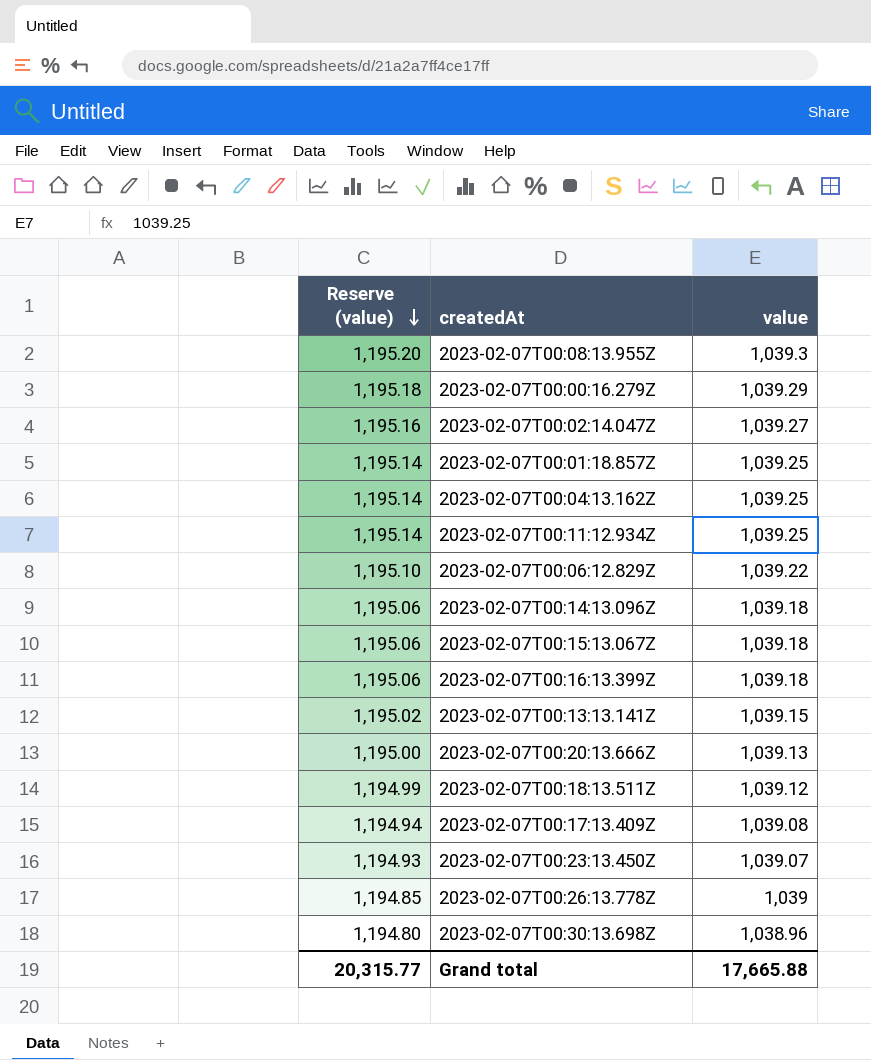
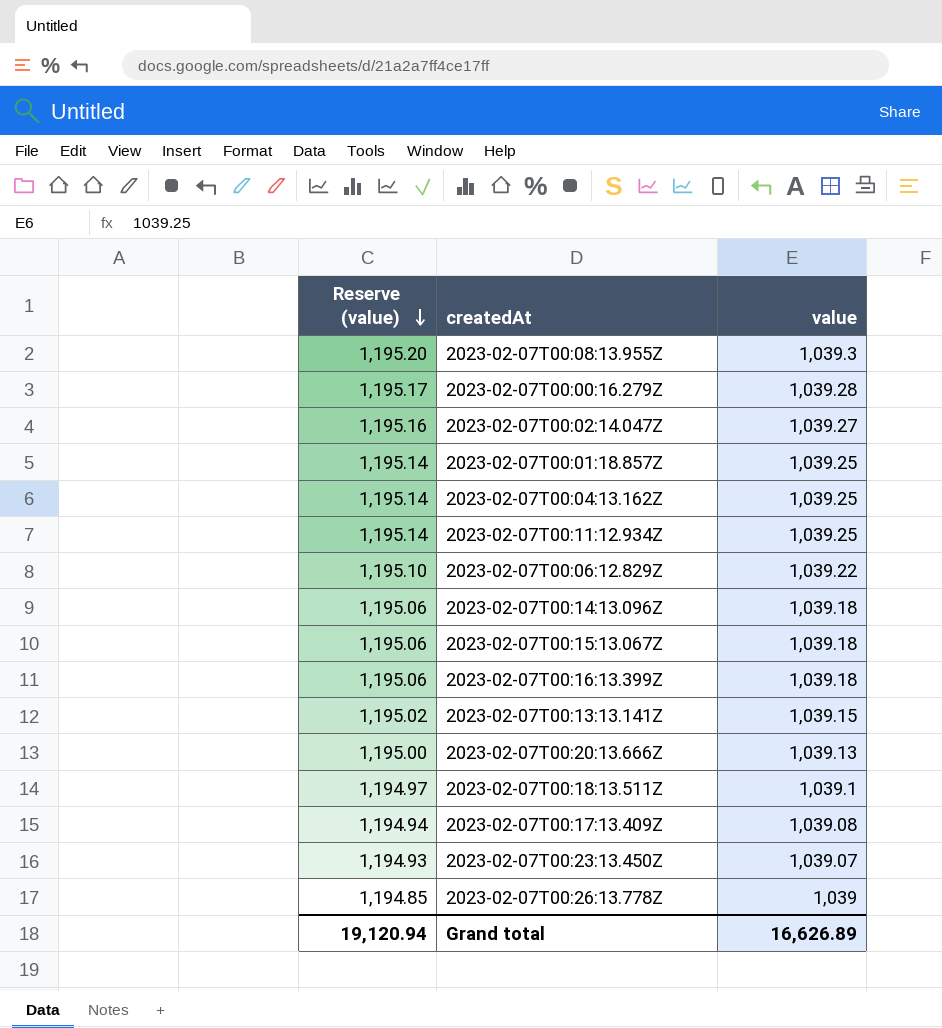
row 2023-02-07T00:30:13.698Z: 1,194.80 | 1,038.96 -> none
2023-02-07T00:00:16.279Z | Reserve (value): 1,195.18 -> 1,195.17
2023-02-07T00:00:16.279Z | value: 1,039.29 -> 1,039.28
2023-02-07T00:18:13.511Z | Reserve (value): 1,194.99 -> 1,194.97
2023-02-07T00:18:13.511Z | value: 1,039.12 -> 1,039.1
Grand total | Reserve (value): 20,315.77 -> 19,120.94
Grand total | value: 17,665.88 -> 16,626.89

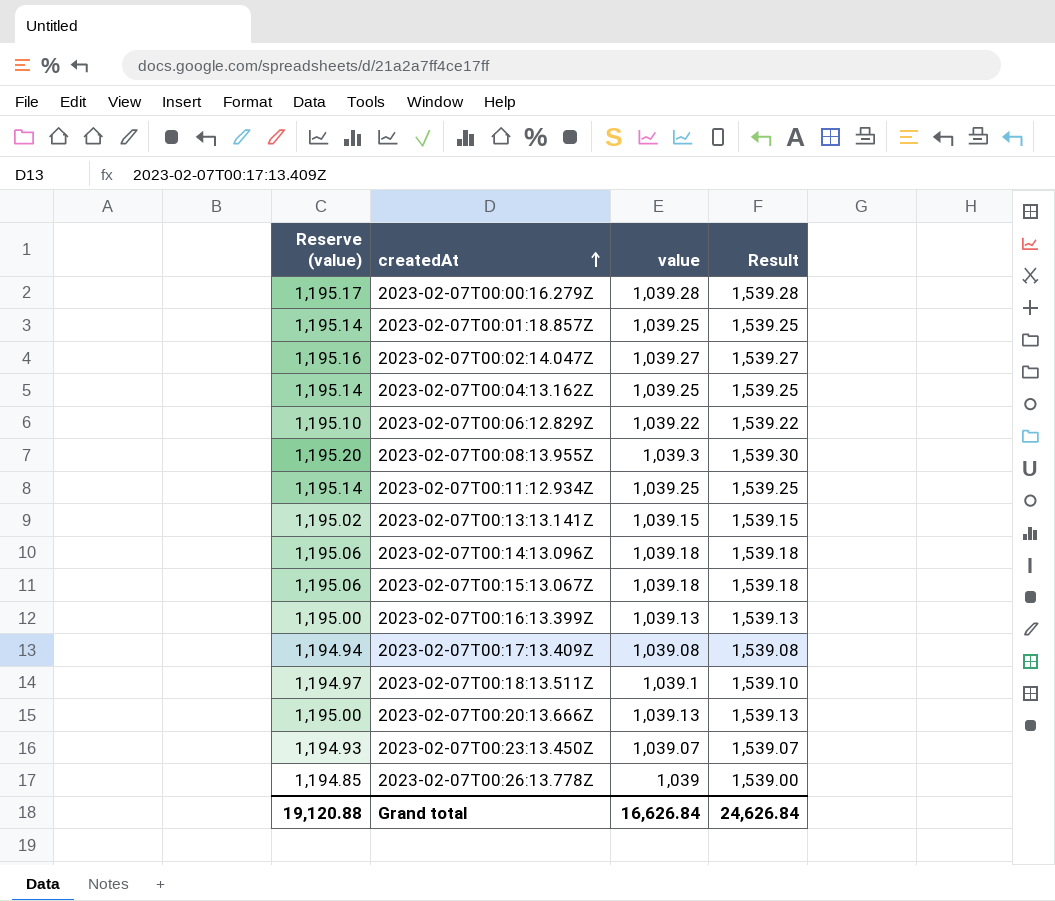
row order: Reserve (value) descending -> createdAt ascending
column Result | formula: none -> [value] + 500
2023-02-07T00:16:13.399Z | Reserve (value): 1,195.06 -> 1,195.00
2023-02-07T00:16:13.399Z | value: 1,039.18 -> 1,039.13
Grand total | Reserve (value): 19,120.94 -> 19,120.88
Grand total | value: 16,626.89 -> 16,626.84

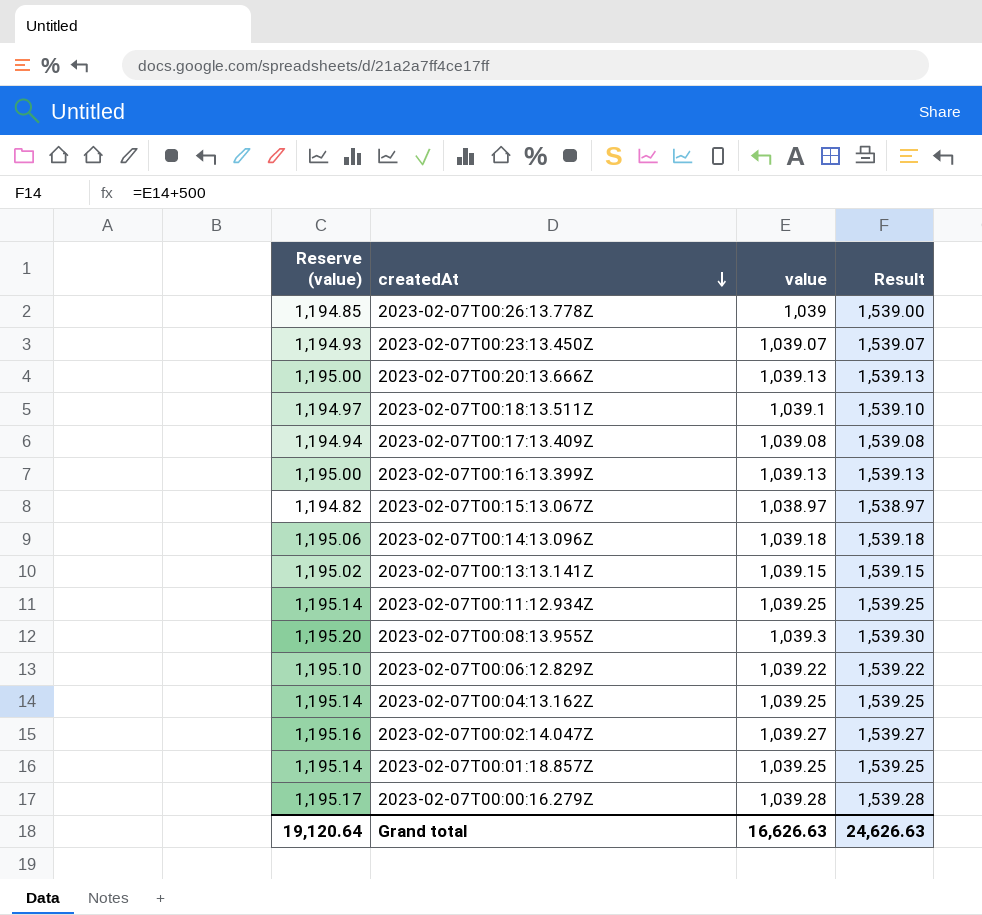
row order: createdAt ascending -> createdAt descending
2023-02-07T00:15:13.067Z | Reserve (value): 1,195.06 -> 1,194.82
2023-02-07T00:15:13.067Z | value: 1,039.18 -> 1,038.97
2023-02-07T00:15:13.067Z | Result: 1,539.18 -> 1,538.97
Grand total | Reserve (value): 19,120.88 -> 19,120.64
Grand total | value: 16,626.84 -> 16,626.63
Grand total | Result: 24,626.84 -> 24,626.63

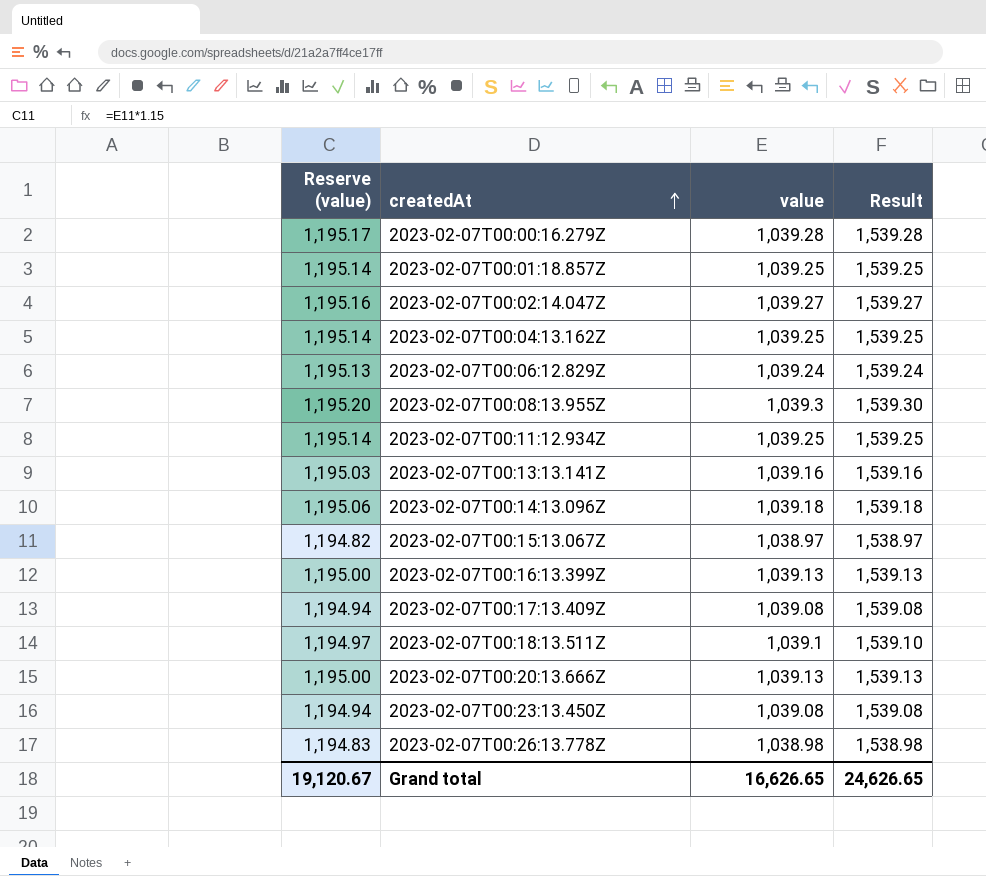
row order: createdAt descending -> createdAt ascending
2023-02-07T00:06:12.829Z | Reserve (value): 1,195.10 -> 1,195.13
2023-02-07T00:06:12.829Z | value: 1,039.22 -> 1,039.24
2023-02-07T00:06:12.829Z | Result: 1,539.22 -> 1,539.24
2023-02-07T00:13:13.141Z | Reserve (value): 1,195.02 -> 1,195.03
2023-02-07T00:13:13.141Z | value: 1,039.15 -> 1,039.16
2023-02-07T00:13:13.141Z | Result: 1,539.15 -> 1,539.16
2023-02-07T00:23:13.450Z | Reserve (value): 1,194.93 -> 1,194.94
2023-02-07T00:23:13.450Z | value: 1,039.07 -> 1,039.08
2023-02-07T00:23:13.450Z | Result: 1,539.07 -> 1,539.08
2023-02-07T00:26:13.778Z | Reserve (value): 1,194.85 -> 1,194.83
2023-02-07T00:26:13.778Z | value: 1,039 -> 1,038.98
2023-02-07T00:26:13.778Z | Result: 1,539.00 -> 1,538.98
Grand total | Reserve (value): 19,120.64 -> 19,120.67
Grand total | value: 16,626.63 -> 16,626.65
Grand total | Result: 24,626.63 -> 24,626.65

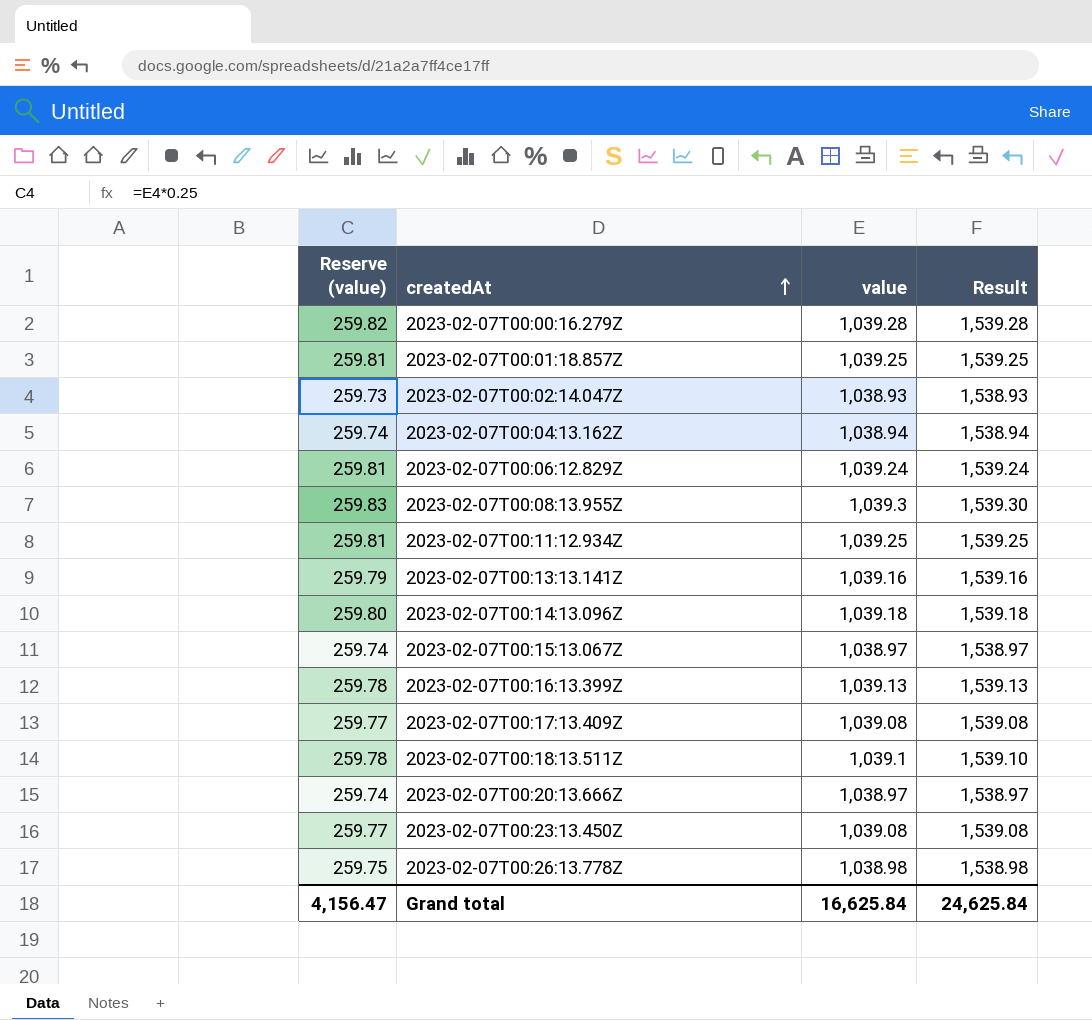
column Reserve (value) | formula: [value] * 1.15 -> [value] * 0.25
2023-02-07T00:02:14.047Z | value: 1,039.27 -> 1,038.93
2023-02-07T00:02:14.047Z | Result: 1,539.27 -> 1,538.93
2023-02-07T00:04:13.162Z | value: 1,039.25 -> 1,038.94
2023-02-07T00:04:13.162Z | Result: 1,539.25 -> 1,538.94
2023-02-07T00:20:13.666Z | value: 1,039.13 -> 1,038.97
2023-02-07T00:20:13.666Z | Result: 1,539.13 -> 1,538.97
Grand total | Reserve (value): 19,120.67 -> 4,156.47
Grand total | value: 16,626.65 -> 16,625.84
Grand total | Result: 24,626.65 -> 24,625.84

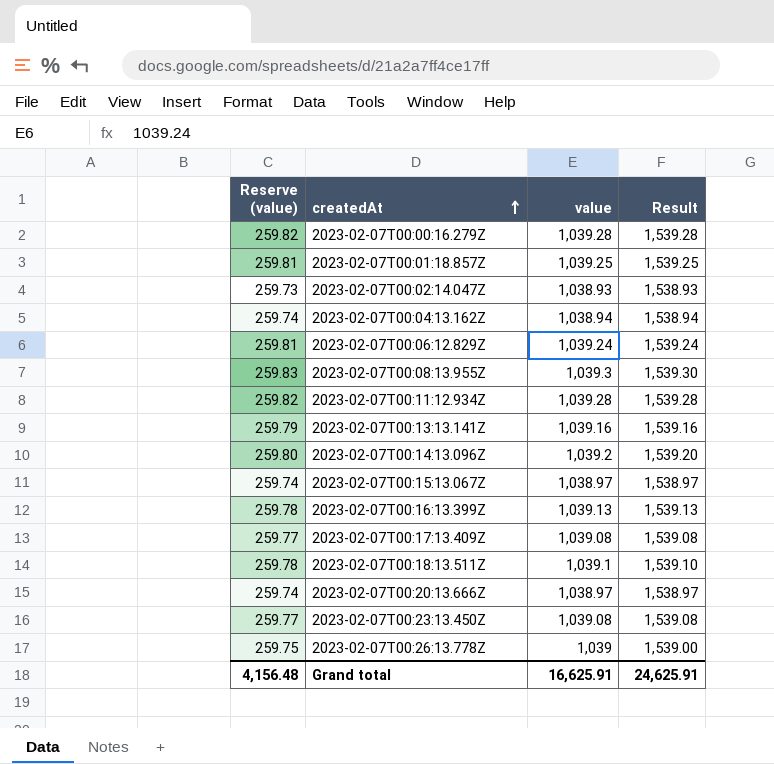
2023-02-07T00:11:12.934Z | Reserve (value): 259.81 -> 259.82
2023-02-07T00:11:12.934Z | value: 1,039.25 -> 1,039.28
2023-02-07T00:11:12.934Z | Result: 1,539.25 -> 1,539.28
2023-02-07T00:14:13.096Z | value: 1,039.18 -> 1,039.2
2023-02-07T00:14:13.096Z | Result: 1,539.18 -> 1,539.20
2023-02-07T00:26:13.778Z | value: 1,038.98 -> 1,039
2023-02-07T00:26:13.778Z | Result: 1,538.98 -> 1,539.00
Grand total | Reserve (value): 4,156.47 -> 4,156.48
Grand total | value: 16,625.84 -> 16,625.91
Grand total | Result: 24,625.84 -> 24,625.91

